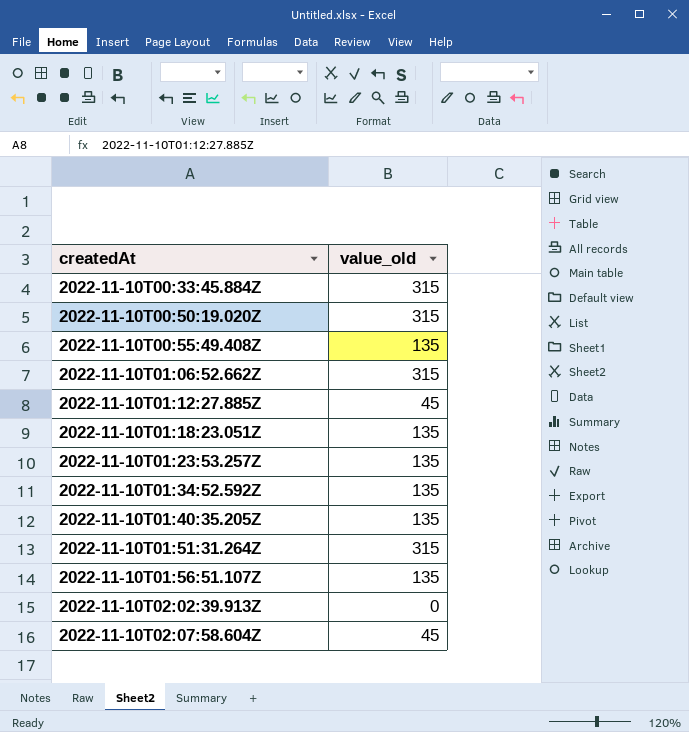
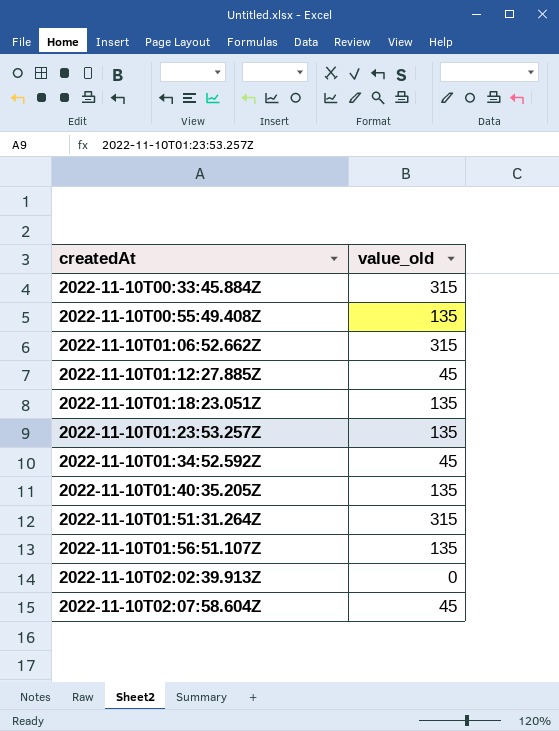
row 2022-11-10T00:50:19.020Z: 315 -> none
2022-11-10T01:34:52.592Z | value_old: 135 -> 45

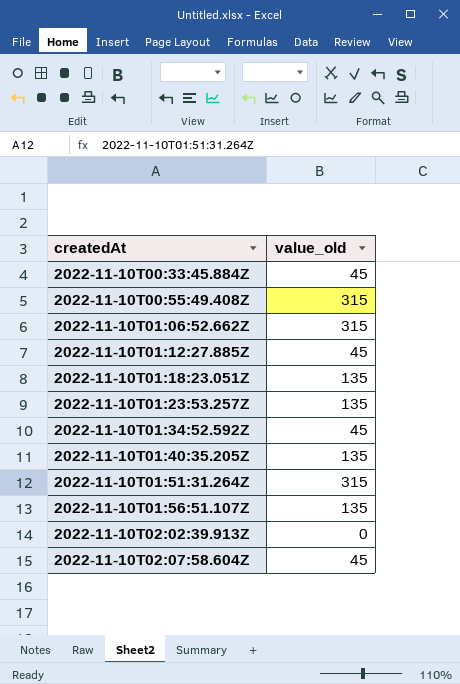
2022-11-10T00:33:45.884Z | value_old: 315 -> 45
2022-11-10T00:55:49.408Z | value_old: 135 -> 315

